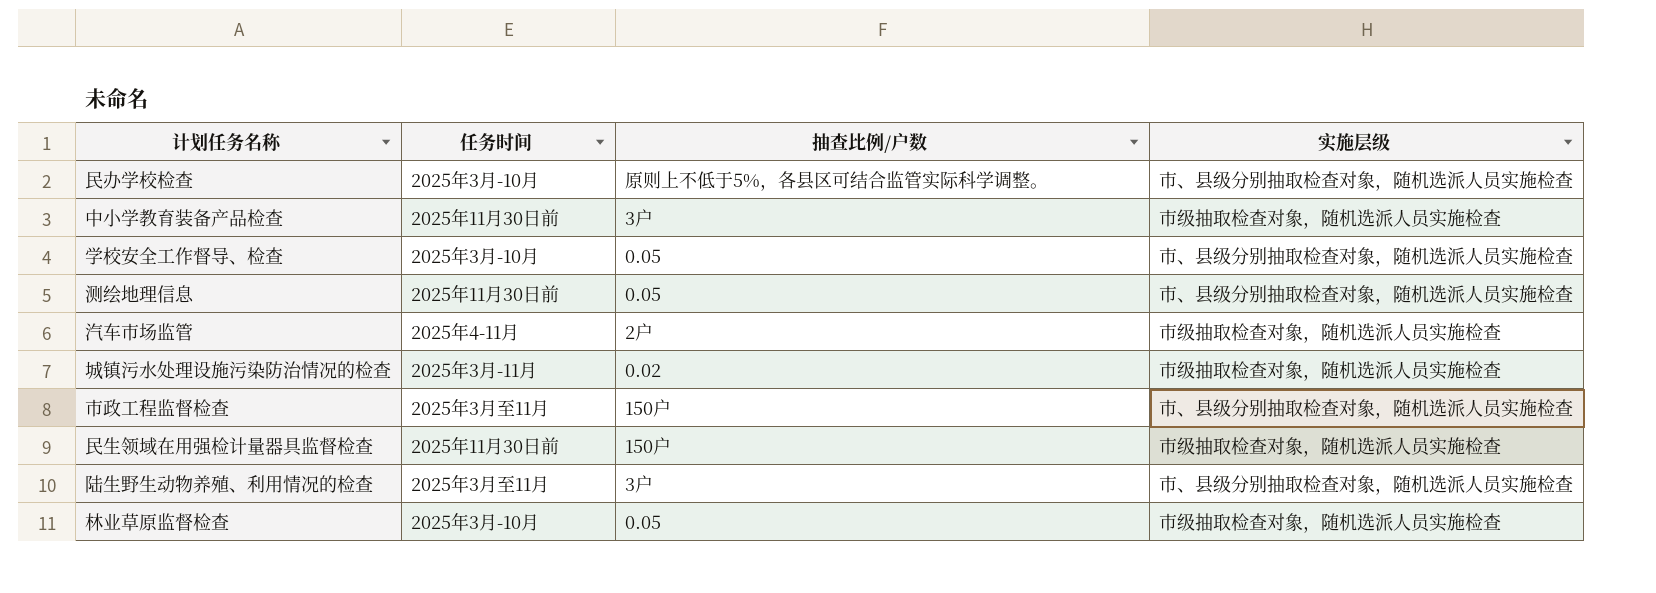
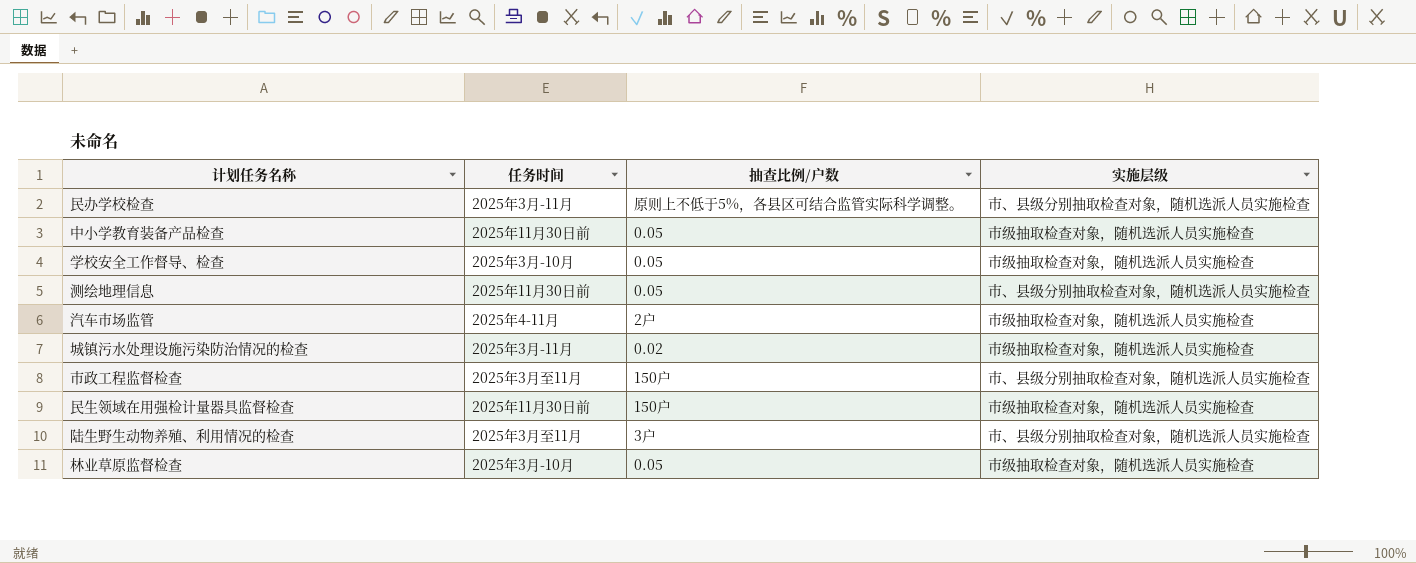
民办学校检查 | 任务时间: 2025年3月-10月 -> 2025年3月-11月
中小学教育装备产品检查 | 抽查比例/户数: 3户 -> 0.05
学校安全工作督导、检查 | 实施层级: 市、县级分别抽取检查对象，随机选派人员实施检查 -> 市级抽取检查对象，随机选派人员实施检查

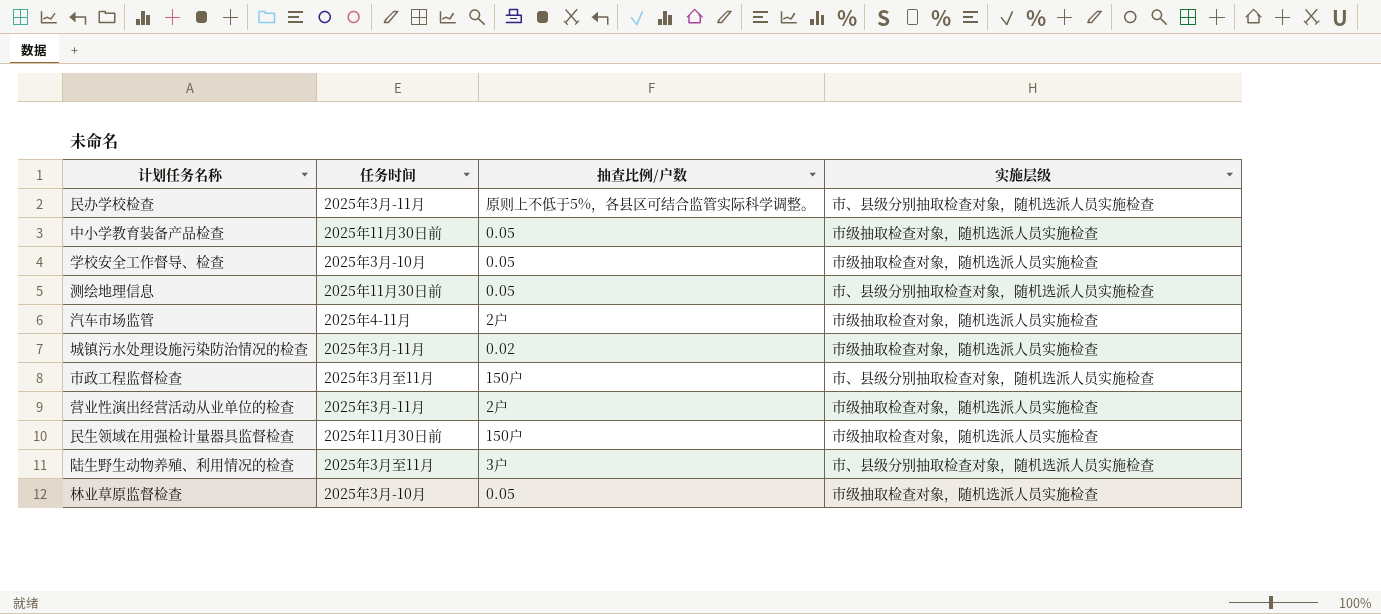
row 营业性演出经营活动从业单位的检查: none -> 2025年3月-11月 | 2户 | 市级抽取检查对象，随机选派人员实施检查

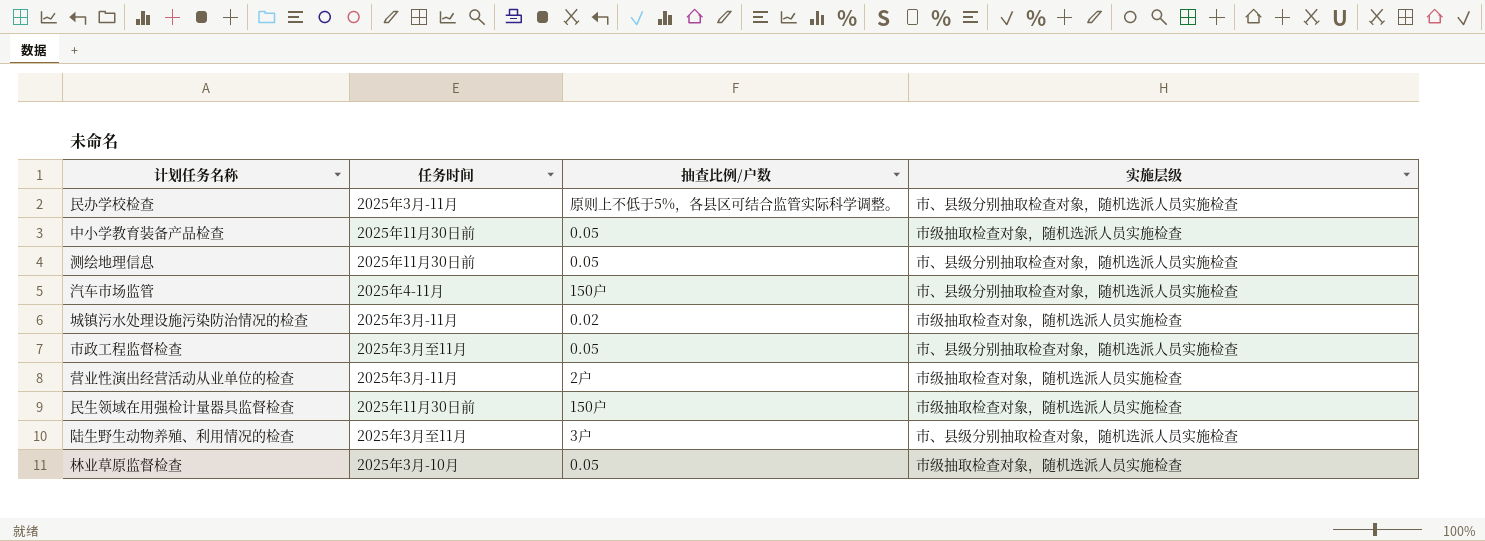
row 学校安全工作督导、检查: 2025年3月-10月 | 0.05 | 市级抽取检查对象，随机选派人员实施检查 -> none
汽车市场监管 | 抽查比例/户数: 2户 -> 150户
汽车市场监管 | 实施层级: 市级抽取检查对象，随机选派人员实施检查 -> 市、县级分别抽取检查对象，随机选派人员实施检查
市政工程监督检查 | 抽查比例/户数: 150户 -> 0.05

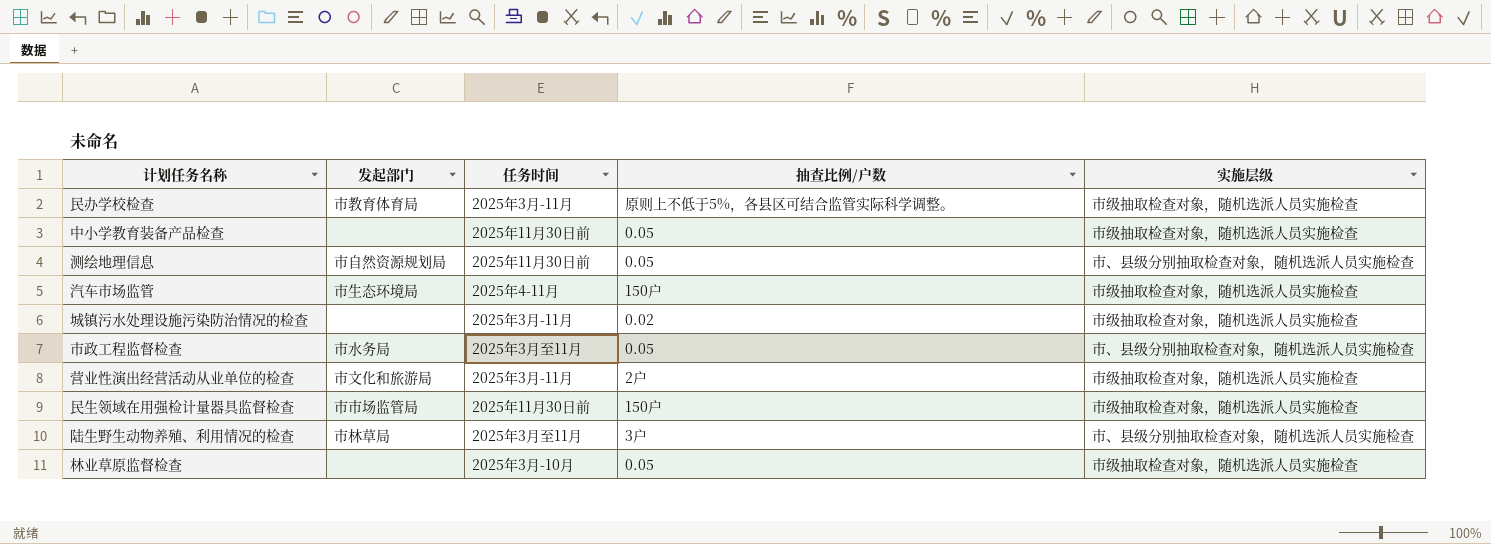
column 发起部门 | position: none -> 2
民办学校检查 | 实施层级: 市、县级分别抽取检查对象，随机选派人员实施检查 -> 市级抽取检查对象，随机选派人员实施检查
汽车市场监管 | 实施层级: 市、县级分别抽取检查对象，随机选派人员实施检查 -> 市级抽取检查对象，随机选派人员实施检查

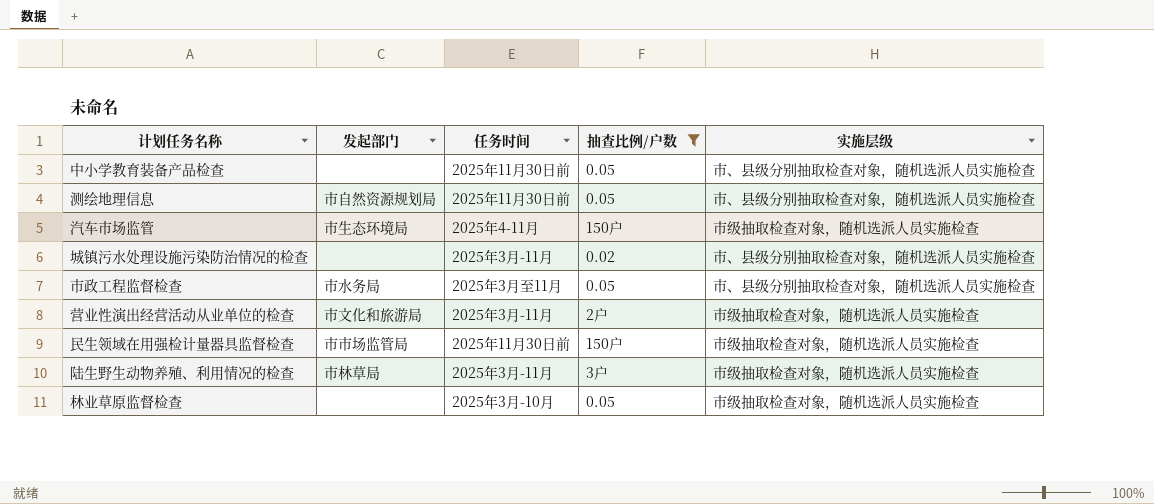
filter: none -> 抽查比例/户数 != 原则上不低于5%，各县区可结合监管实际科学调整。
中小学教育装备产品检查 | 实施层级: 市级抽取检查对象，随机选派人员实施检查 -> 市、县级分别抽取检查对象，随机选派人员实施检查
城镇污水处理设施污染防治情况的检查 | 实施层级: 市级抽取检查对象，随机选派人员实施检查 -> 市、县级分别抽取检查对象，随机选派人员实施检查
陆生野生动物养殖、利用情况的检查 | 任务时间: 2025年3月至11月 -> 2025年3月-11月
陆生野生动物养殖、利用情况的检查 | 实施层级: 市、县级分别抽取检查对象，随机选派人员实施检查 -> 市级抽取检查对象，随机选派人员实施检查

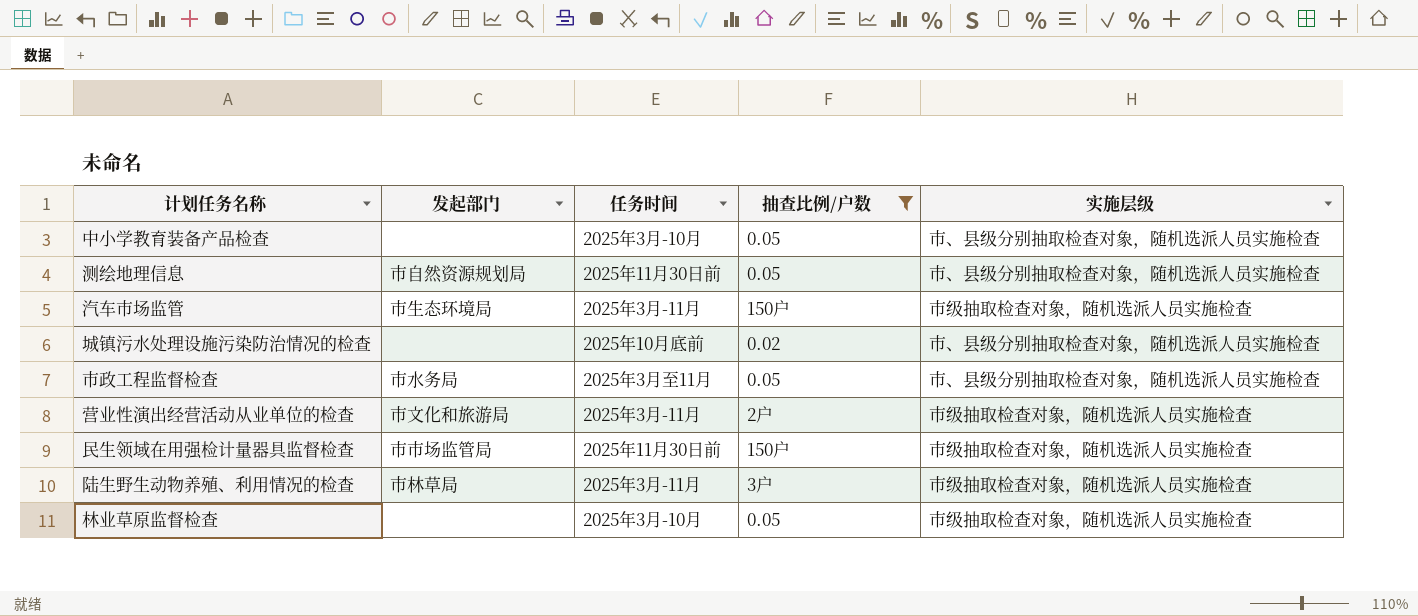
中小学教育装备产品检查 | 任务时间: 2025年11月30日前 -> 2025年3月-10月
汽车市场监管 | 任务时间: 2025年4-11月 -> 2025年3月-11月
城镇污水处理设施污染防治情况的检查 | 任务时间: 2025年3月-11月 -> 2025年10月底前

